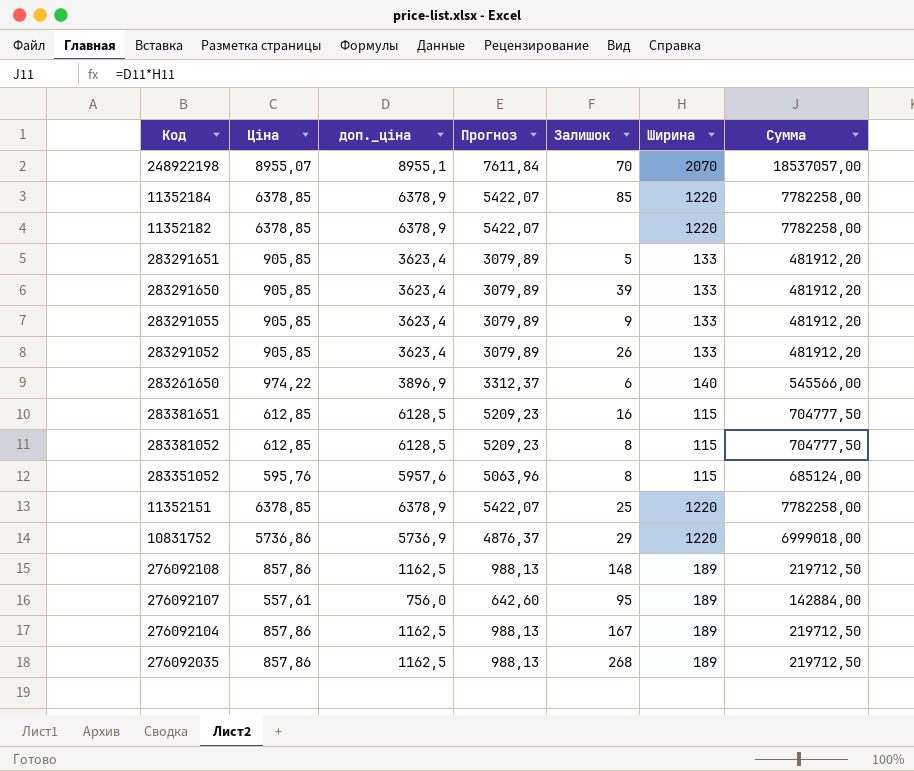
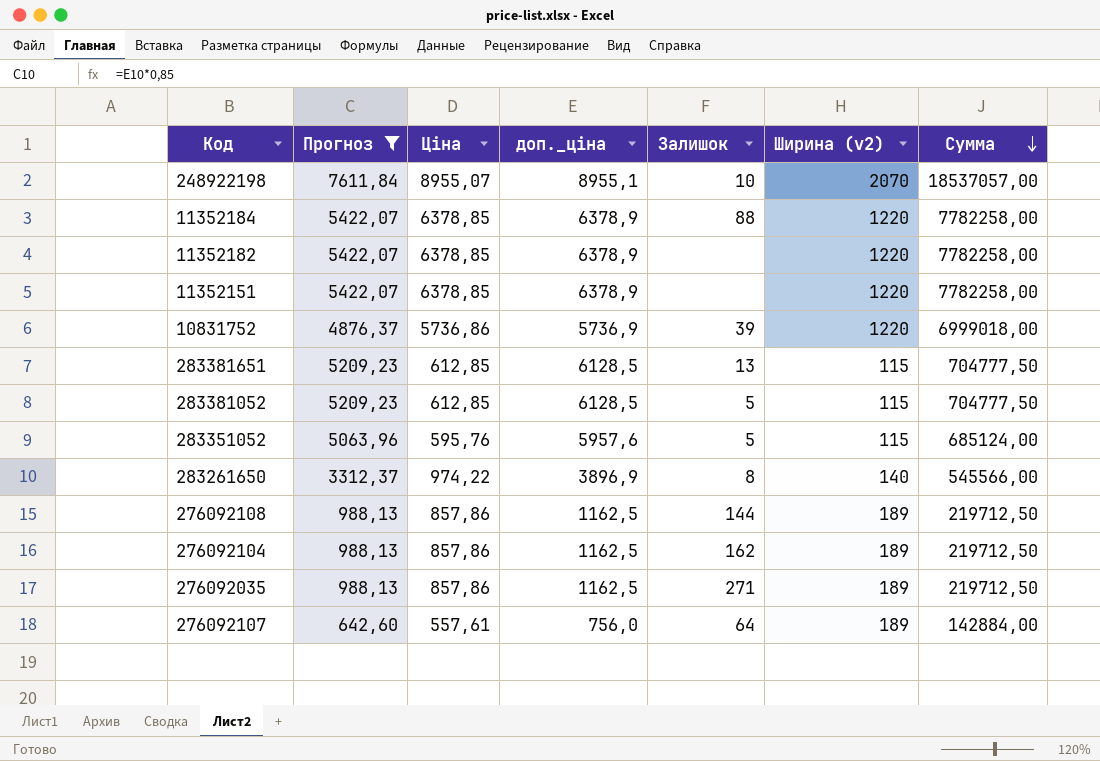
filter: none -> Прогноз != 3079,89
row order: none -> Сумма descending
column Прогноз | position: 4 -> 2
column name: Ширина -> Ширина (v2)
248922198 | Залишок: 70 -> 10
11352184 | Залишок: 85 -> 88
11352151 | Залишок: 25 -> none
10831752 | Залишок: 29 -> 39
283381651 | Залишок: 16 -> 13
283381052 | Залишок: 8 -> 5
283351052 | Залишок: 8 -> 5
283261650 | Залишок: 6 -> 8
276092108 | Залишок: 148 -> 144
276092104 | Залишок: 167 -> 162
276092035 | Залишок: 268 -> 271
276092107 | Залишок: 95 -> 64

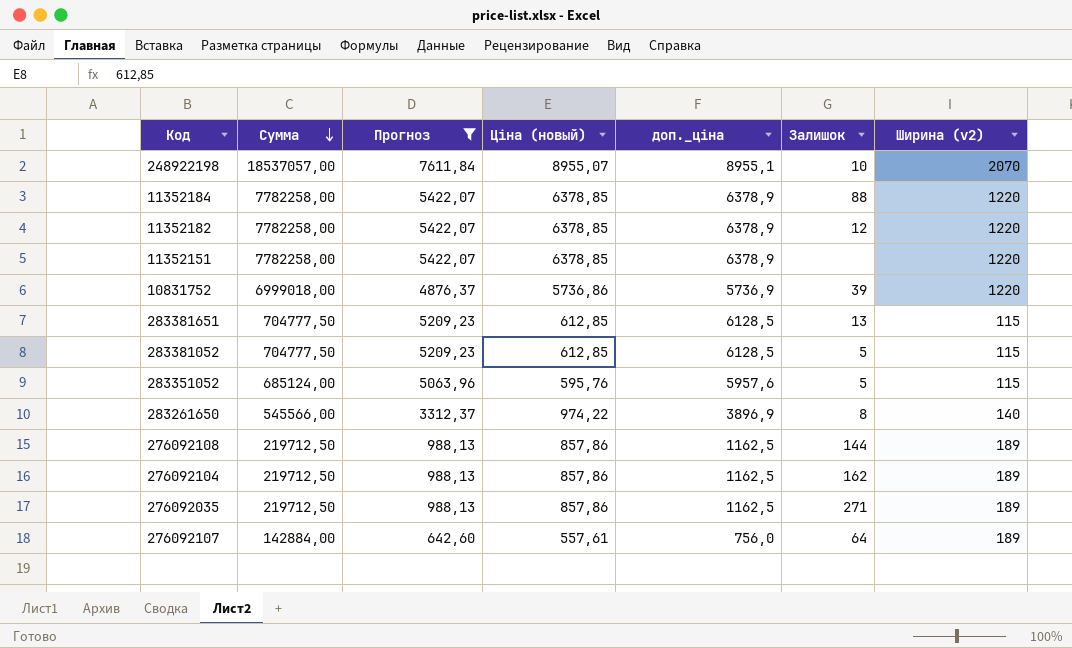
column Сумма | position: 7 -> 2
column name: Ціна -> Ціна (новый)
11352182 | Залишок: none -> 12

